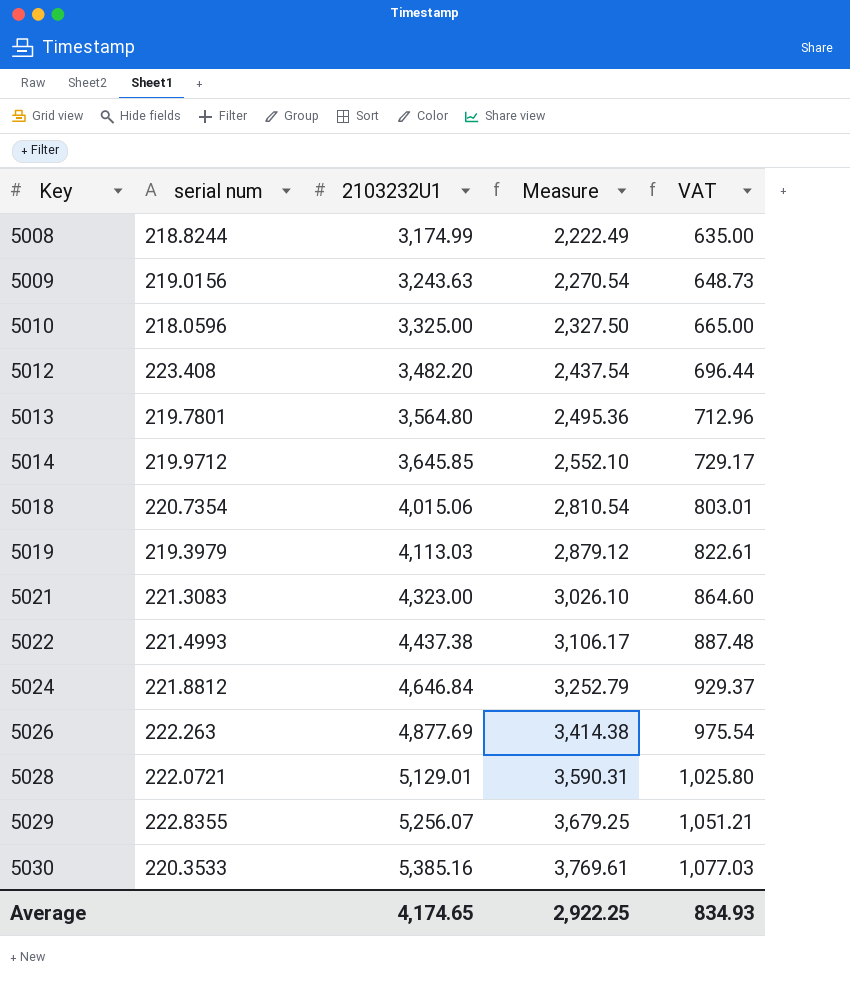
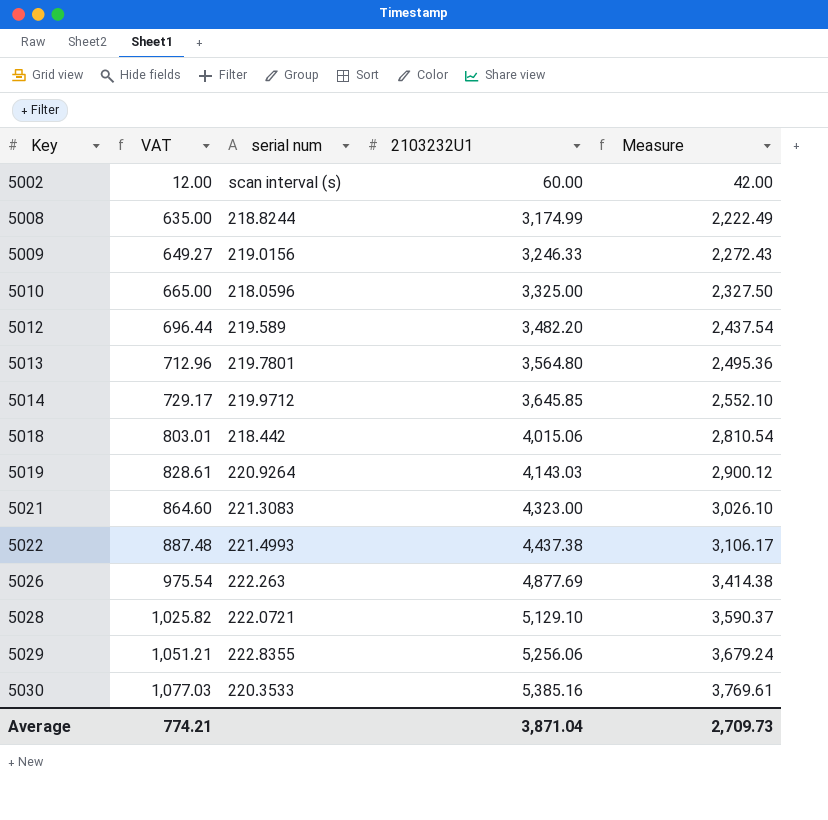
column VAT | position: 5 -> 2
row 5024: 221.8812 | 4,646.84 | 3,252.79 | 929.37 -> none
row 5002: none -> 12.00 | scan interval (s) | 60.00 | 42.00
5009 | VAT: 648.73 -> 649.27
5009 | 2103232U1: 3,243.63 -> 3,246.33
5009 | Measure: 2,270.54 -> 2,272.43
5012 | serial num: 223.408 -> 219.589
5018 | serial num: 220.7354 -> 218.442
5019 | VAT: 822.61 -> 828.61
5019 | serial num: 219.3979 -> 220.9264
5019 | 2103232U1: 4,113.03 -> 4,143.03
5019 | Measure: 2,879.12 -> 2,900.12
5028 | VAT: 1,025.80 -> 1,025.82
5028 | 2103232U1: 5,129.01 -> 5,129.10
5028 | Measure: 3,590.31 -> 3,590.37
5029 | 2103232U1: 5,256.07 -> 5,256.06
5029 | Measure: 3,679.25 -> 3,679.24
Average | VAT: 834.93 -> 774.21
Average | 2103232U1: 4,174.65 -> 3,871.04
Average | Measure: 2,922.25 -> 2,709.73

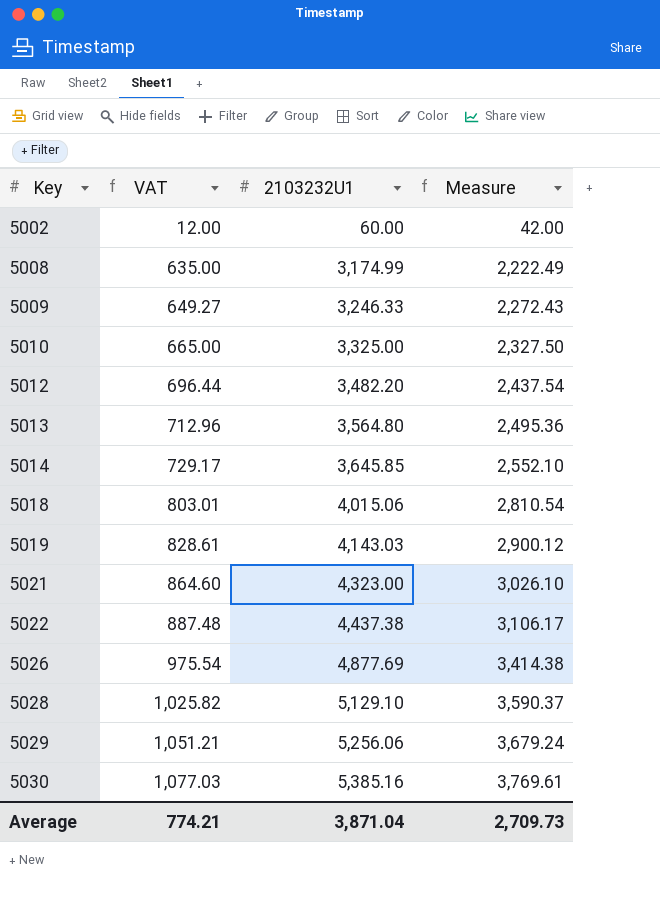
column serial num | position: 3 -> none

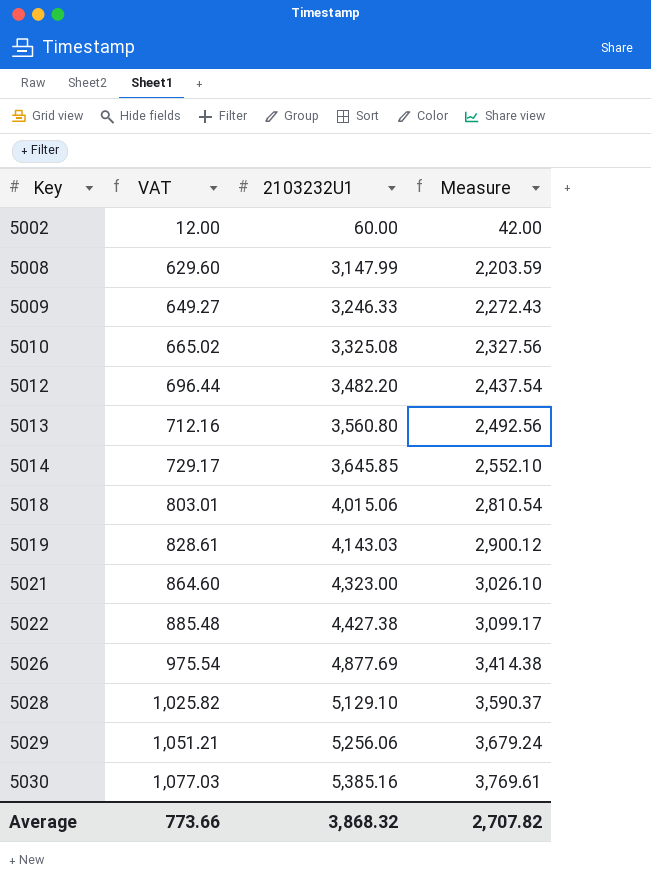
5008 | VAT: 635.00 -> 629.60
5008 | 2103232U1: 3,174.99 -> 3,147.99
5008 | Measure: 2,222.49 -> 2,203.59
5010 | VAT: 665.00 -> 665.02
5010 | 2103232U1: 3,325.00 -> 3,325.08
5010 | Measure: 2,327.50 -> 2,327.56
5013 | VAT: 712.96 -> 712.16
5013 | 2103232U1: 3,564.80 -> 3,560.80
5013 | Measure: 2,495.36 -> 2,492.56
5022 | VAT: 887.48 -> 885.48
5022 | 2103232U1: 4,437.38 -> 4,427.38
5022 | Measure: 3,106.17 -> 3,099.17
Average | VAT: 774.21 -> 773.66
Average | 2103232U1: 3,871.04 -> 3,868.32
Average | Measure: 2,709.73 -> 2,707.82

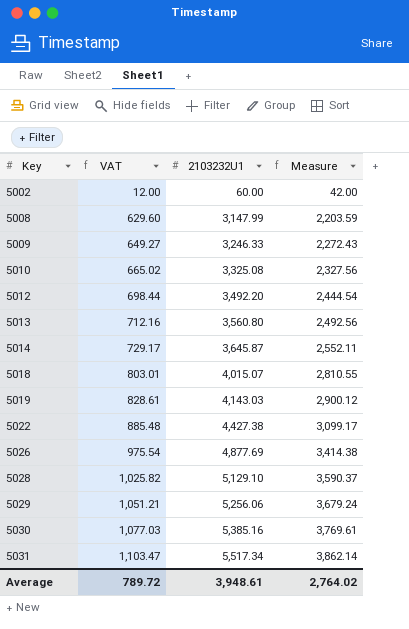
row 5021: 864.60 | 4,323.00 | 3,026.10 -> none
5012 | VAT: 696.44 -> 698.44
5012 | 2103232U1: 3,482.20 -> 3,492.20
5012 | Measure: 2,437.54 -> 2,444.54
5014 | 2103232U1: 3,645.85 -> 3,645.87
5014 | Measure: 2,552.10 -> 2,552.11
5018 | 2103232U1: 4,015.06 -> 4,015.07
5018 | Measure: 2,810.54 -> 2,810.55
row 5031: none -> 1,103.47 | 5,517.34 | 3,862.14
Average | VAT: 773.66 -> 789.72
Average | 2103232U1: 3,868.32 -> 3,948.61
Average | Measure: 2,707.82 -> 2,764.02

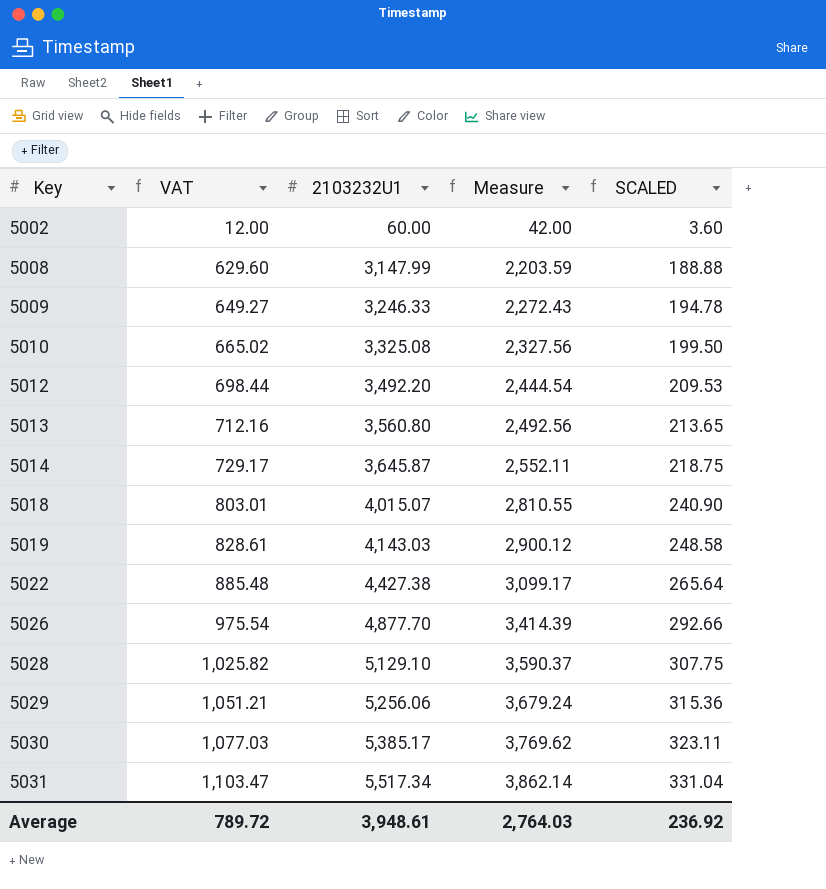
column SCALED | formula: none -> [2103232U1] * 0.06
5026 | 2103232U1: 4,877.69 -> 4,877.70
5026 | Measure: 3,414.38 -> 3,414.39
5030 | 2103232U1: 5,385.16 -> 5,385.17
5030 | Measure: 3,769.61 -> 3,769.62
Average | Measure: 2,764.02 -> 2,764.03

